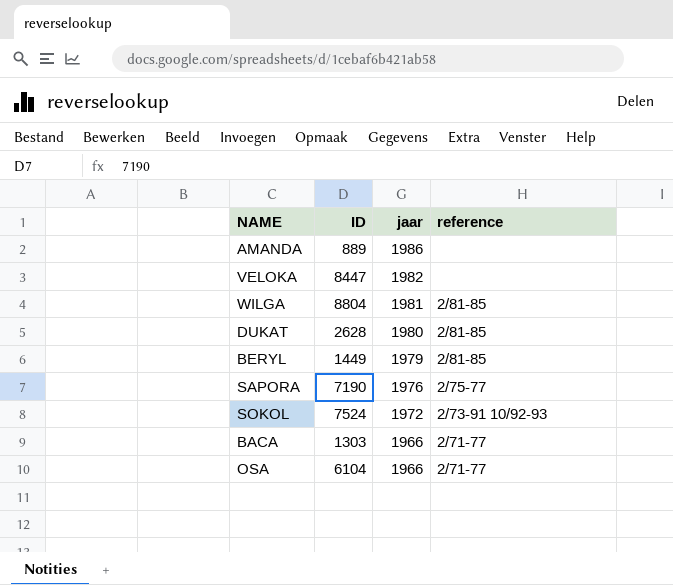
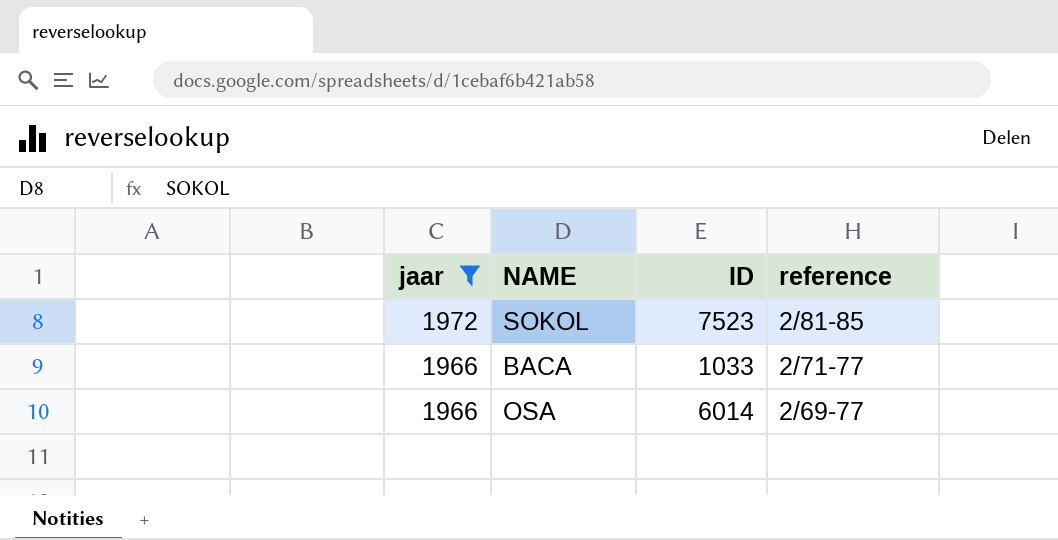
filter: none -> jaar <= 1972
column jaar | position: 3 -> 1
SOKOL | ID: 7524 -> 7523
SOKOL | reference: 2/73-91 10/92-93 -> 2/81-85
BACA | ID: 1303 -> 1033
OSA | ID: 6104 -> 6014
OSA | reference: 2/71-77 -> 2/69-77

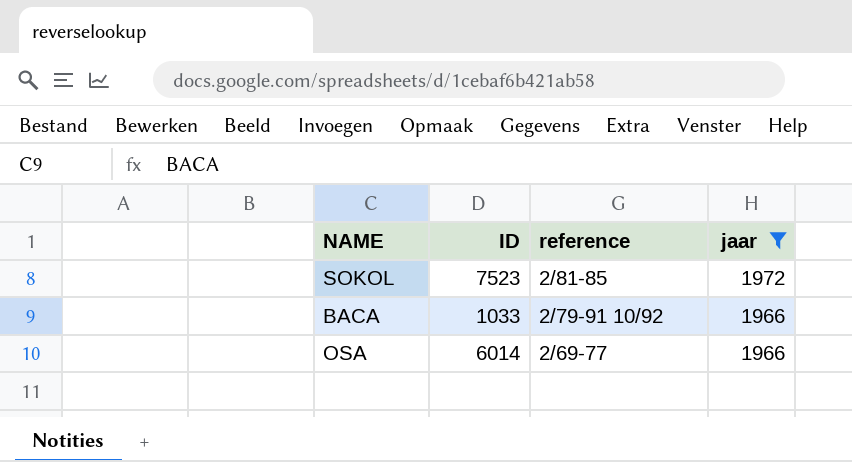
column jaar | position: 1 -> 4
BACA | reference: 2/71-77 -> 2/79-91 10/92

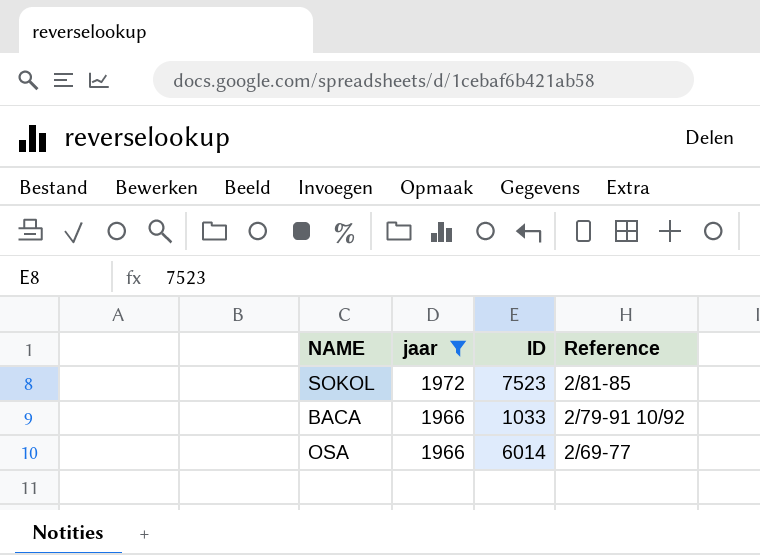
column jaar | position: 4 -> 2
column name: reference -> Reference

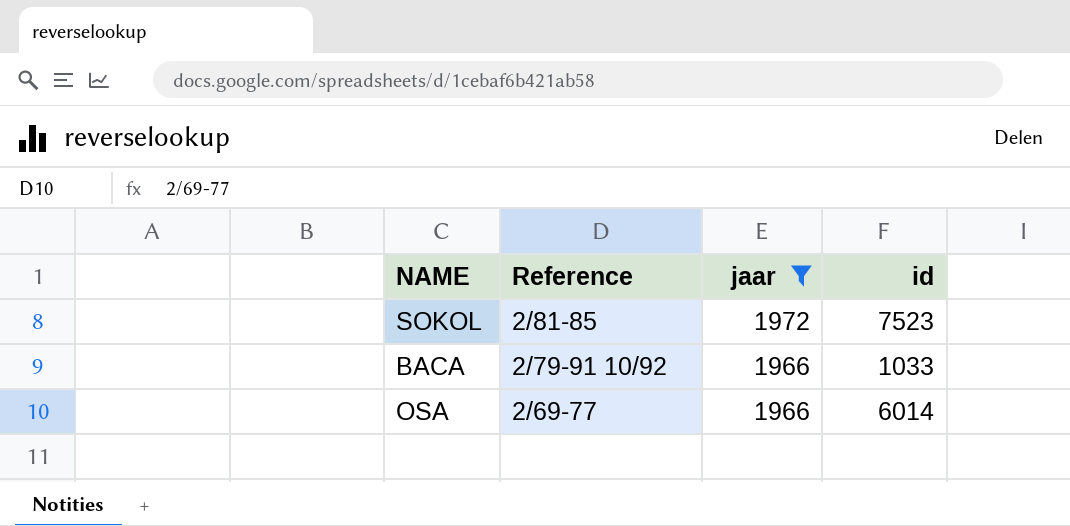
column Reference | position: 4 -> 2
column name: ID -> id

